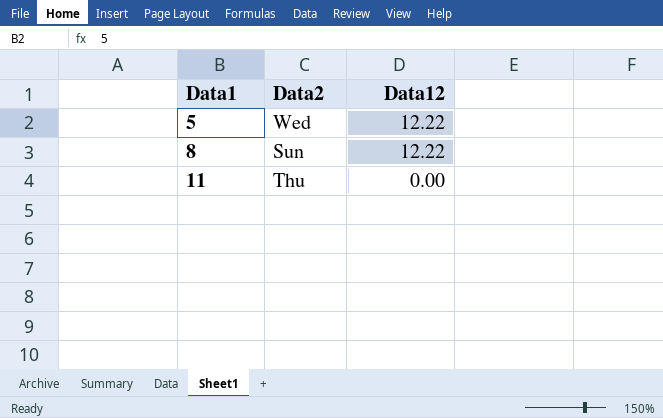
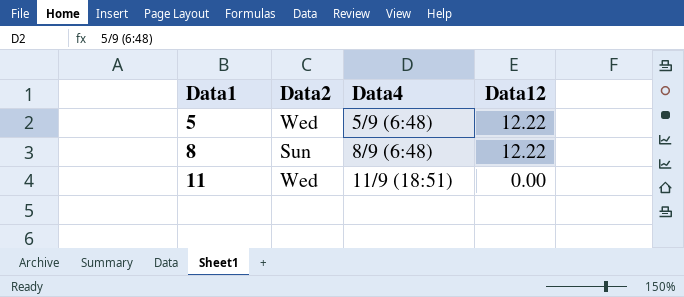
column Data4 | position: none -> 3
11 | Data2: Thu -> Wed

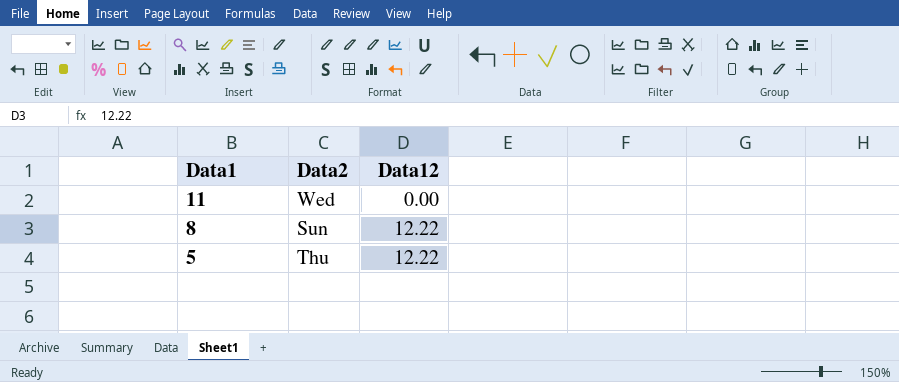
row order: Data1 ascending -> Data1 descending
column Data4 | position: 3 -> none
5 | Data2: Wed -> Thu

